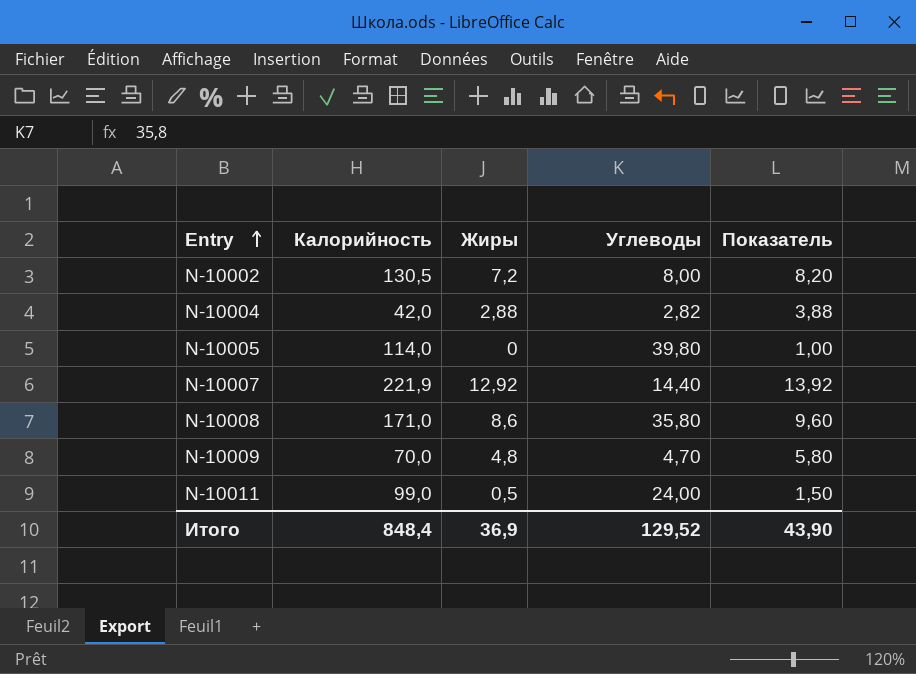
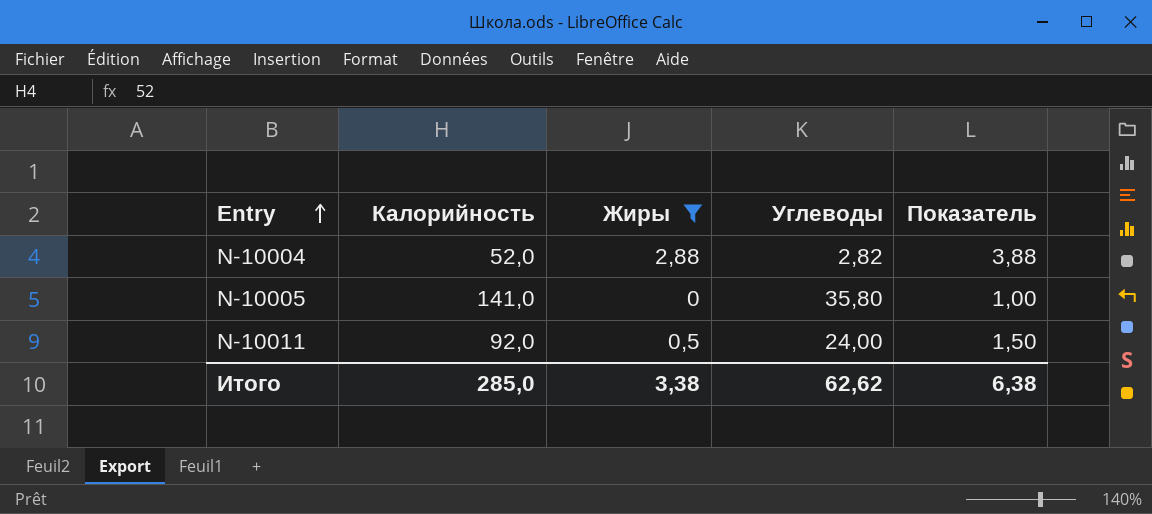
filter: none -> Жиры <= 2,88
N-10004 | Калорийность: 42,0 -> 52,0
N-10005 | Калорийность: 114,0 -> 141,0
N-10005 | Углеводы: 39,80 -> 35,80
N-10011 | Калорийность: 99,0 -> 92,0
Итого | Калорийность: 848,4 -> 285,0
Итого | Жиры: 36,9 -> 3,38
Итого | Углеводы: 129,52 -> 62,62
Итого | Показатель: 43,90 -> 6,38

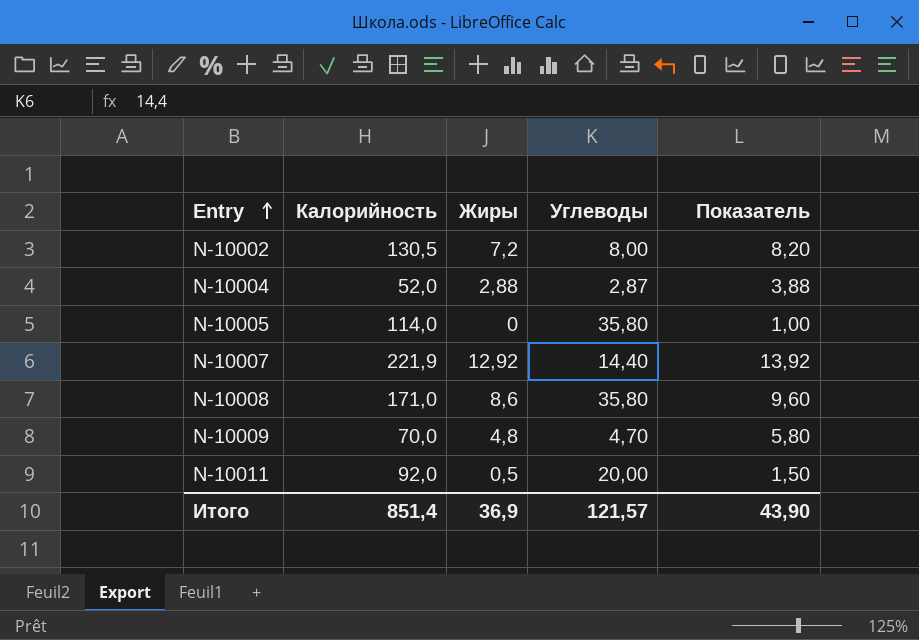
filter: Жиры <= 2,88 -> none
N-10004 | Углеводы: 2,82 -> 2,87
N-10005 | Калорийность: 141,0 -> 114,0
N-10011 | Углеводы: 24,00 -> 20,00
Итого | Калорийность: 285,0 -> 851,4
Итого | Жиры: 3,38 -> 36,9
Итого | Углеводы: 62,62 -> 121,57
Итого | Показатель: 6,38 -> 43,90

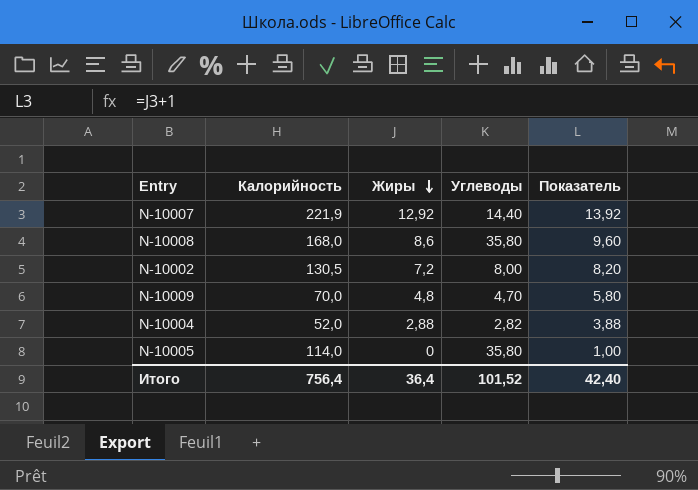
row order: Entry ascending -> Жиры descending
row N-10011: 92,0 | 0,5 | 20,00 | 1,50 -> none
N-10008 | Калорийность: 171,0 -> 168,0
N-10004 | Углеводы: 2,87 -> 2,82
Итого | Калорийность: 851,4 -> 756,4
Итого | Жиры: 36,9 -> 36,4
Итого | Углеводы: 121,57 -> 101,52
Итого | Показатель: 43,90 -> 42,40

